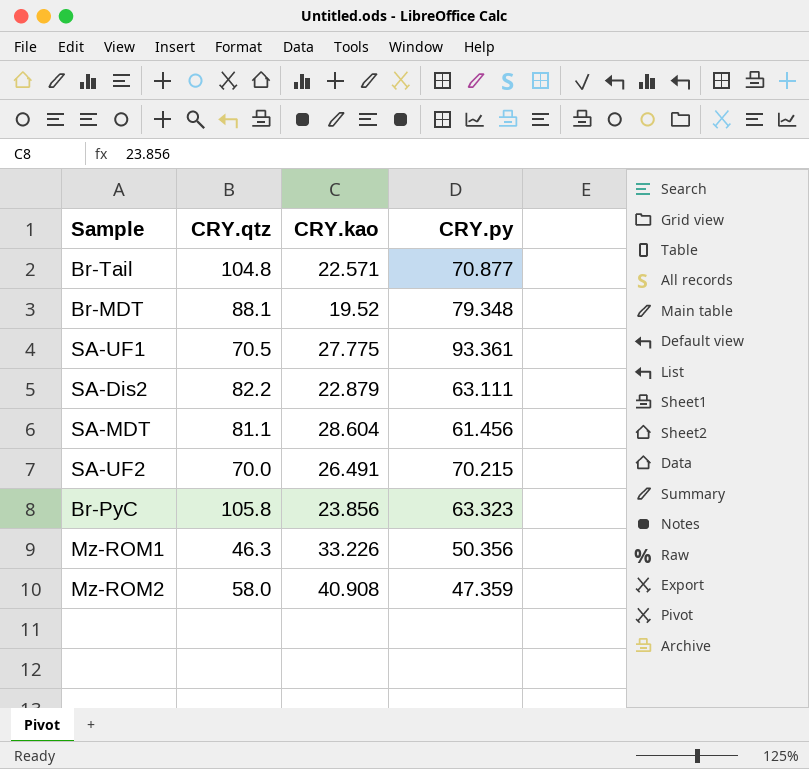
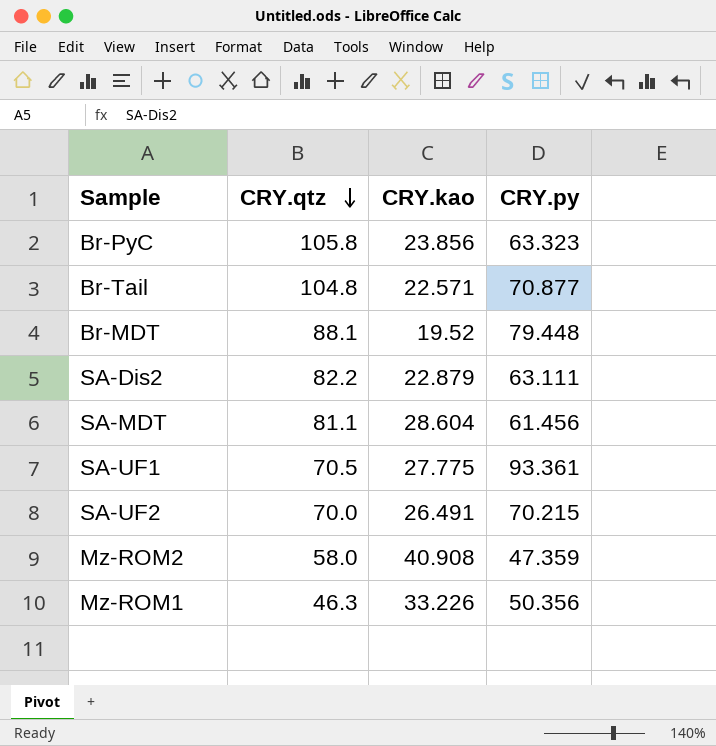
row order: none -> CRY.qtz descending
Br-MDT | CRY.py: 79.348 -> 79.448

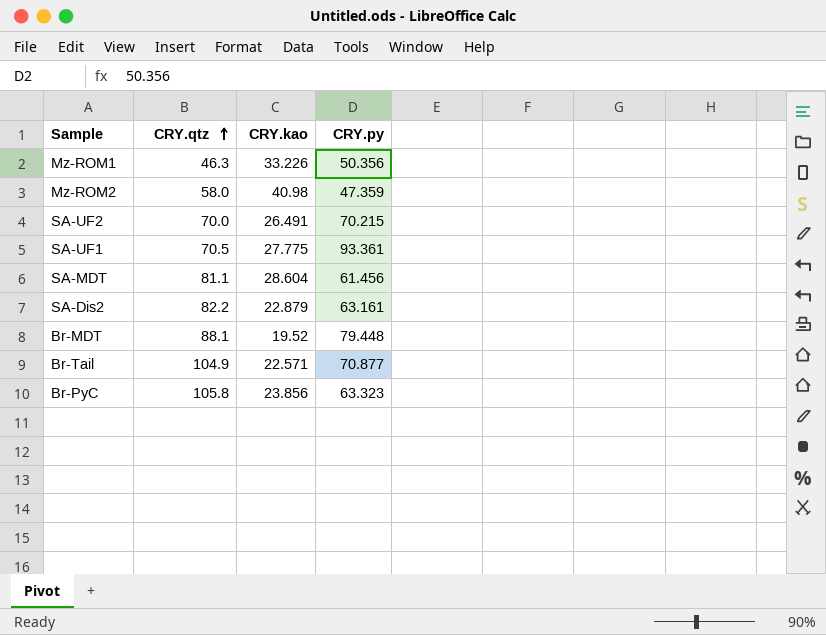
row order: CRY.qtz descending -> CRY.qtz ascending
Mz-ROM2 | CRY.kao: 40.908 -> 40.98
SA-Dis2 | CRY.py: 63.111 -> 63.161
Br-Tail | CRY.qtz: 104.8 -> 104.9

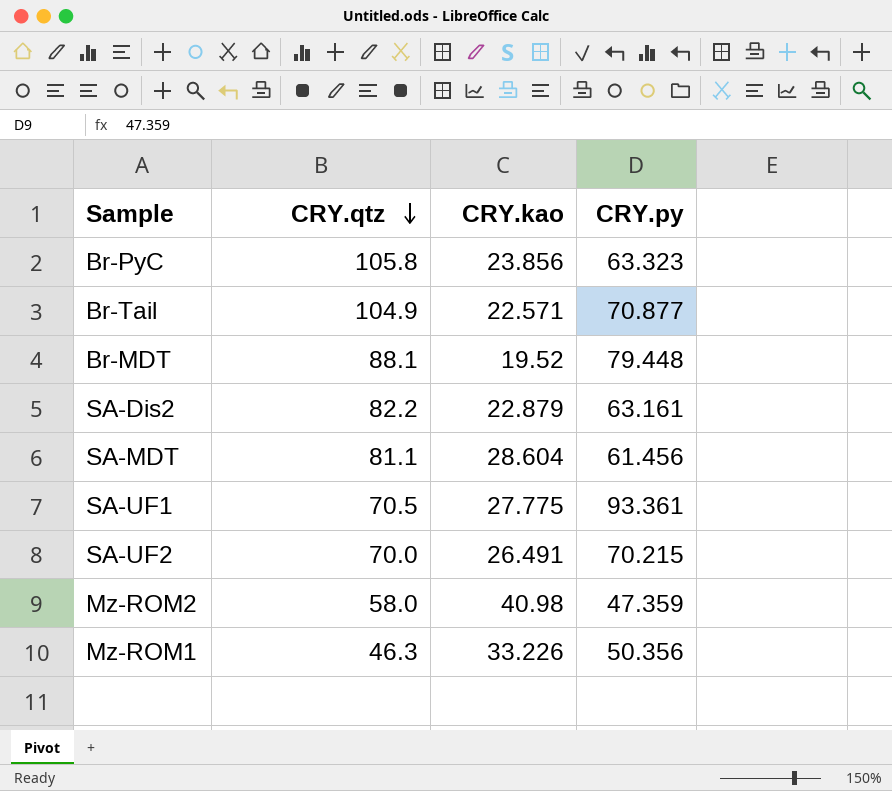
row order: CRY.qtz ascending -> CRY.qtz descending

